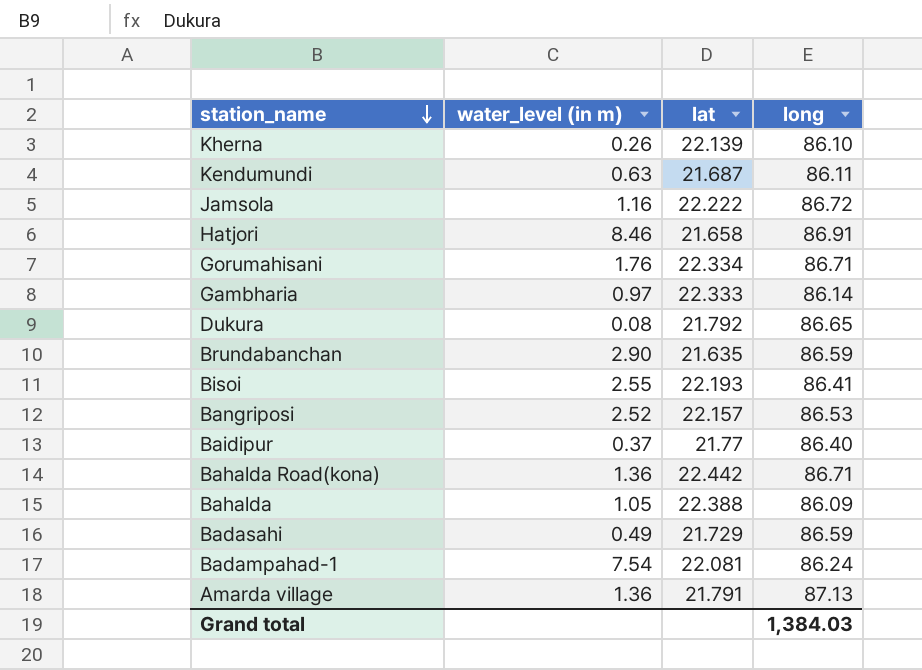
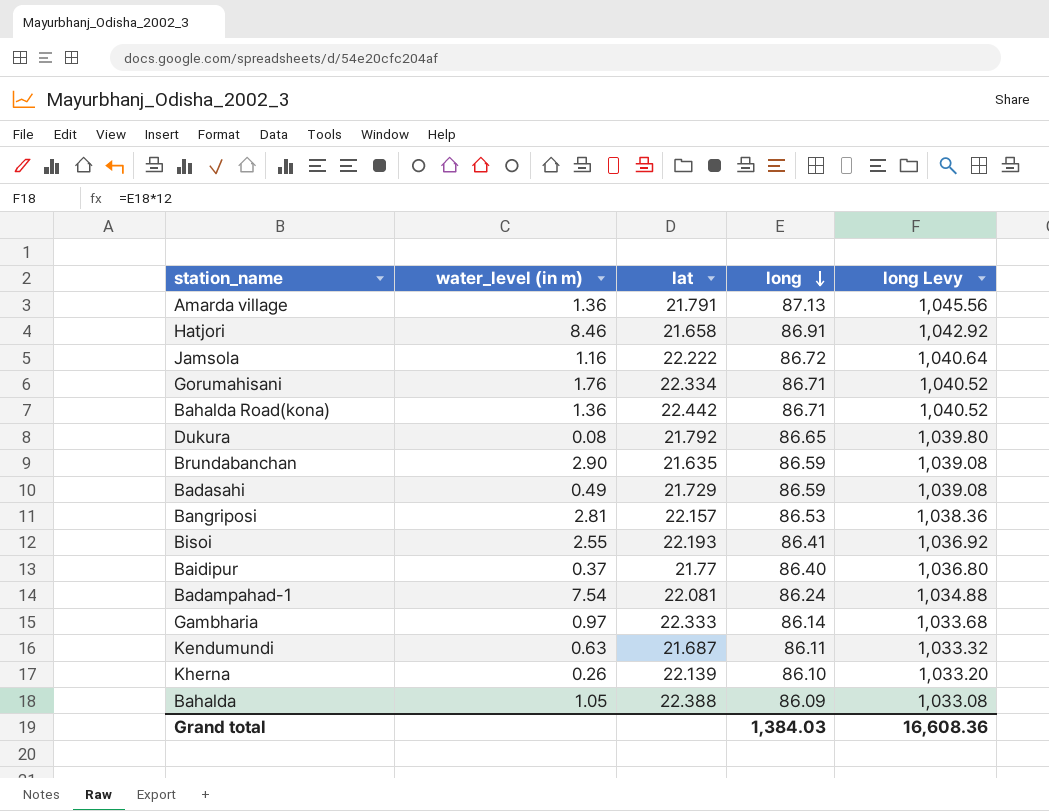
row order: station_name descending -> long descending
column long Levy | formula: none -> [long] * 12
Bangriposi | water_level (in m): 2.52 -> 2.81

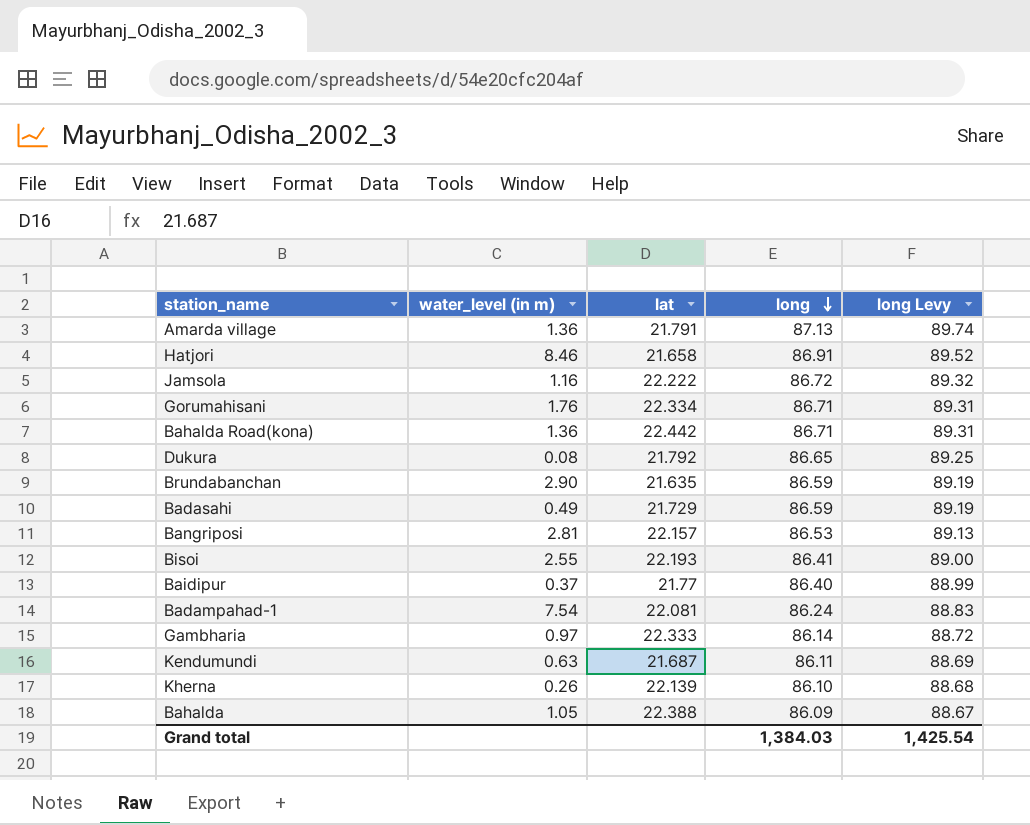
column long Levy | formula: [long] * 12 -> [long] * 1.03
Grand total | long Levy: 16,608.36 -> 1,425.54

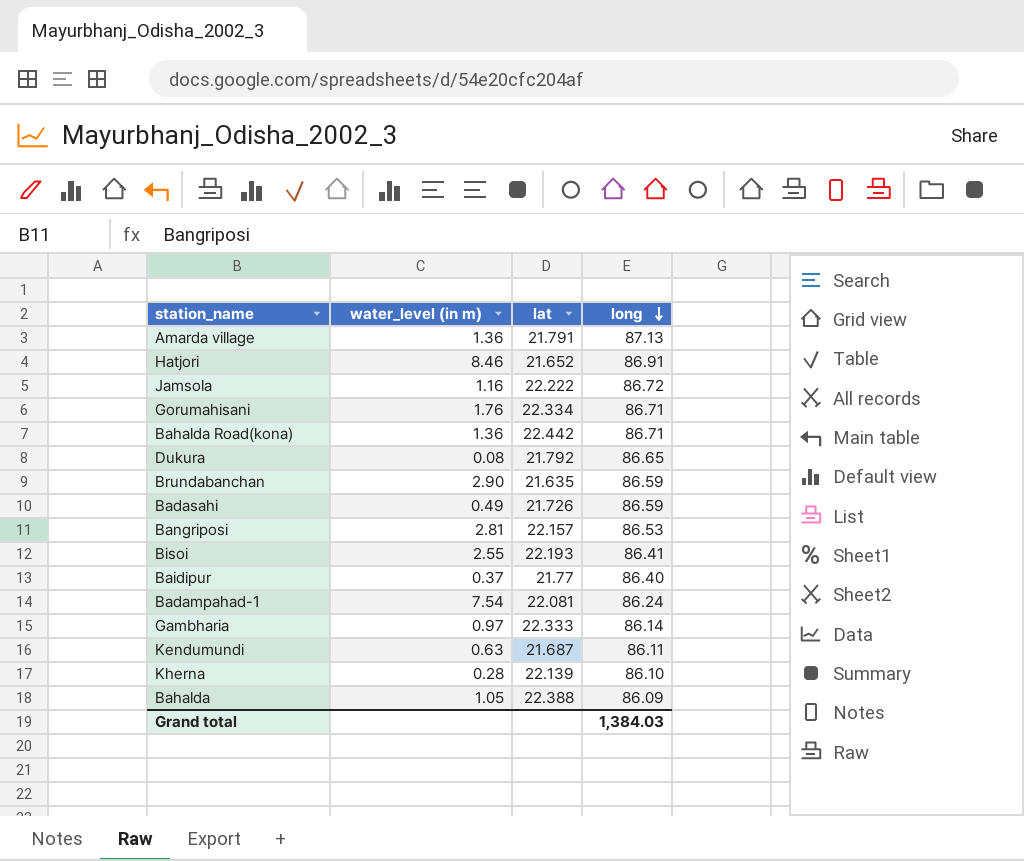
column long Levy | formula: [long] * 1.03 -> none
Hatjori | lat: 21.658 -> 21.652
Badasahi | lat: 21.729 -> 21.726
Kherna | water_level (in m): 0.26 -> 0.28

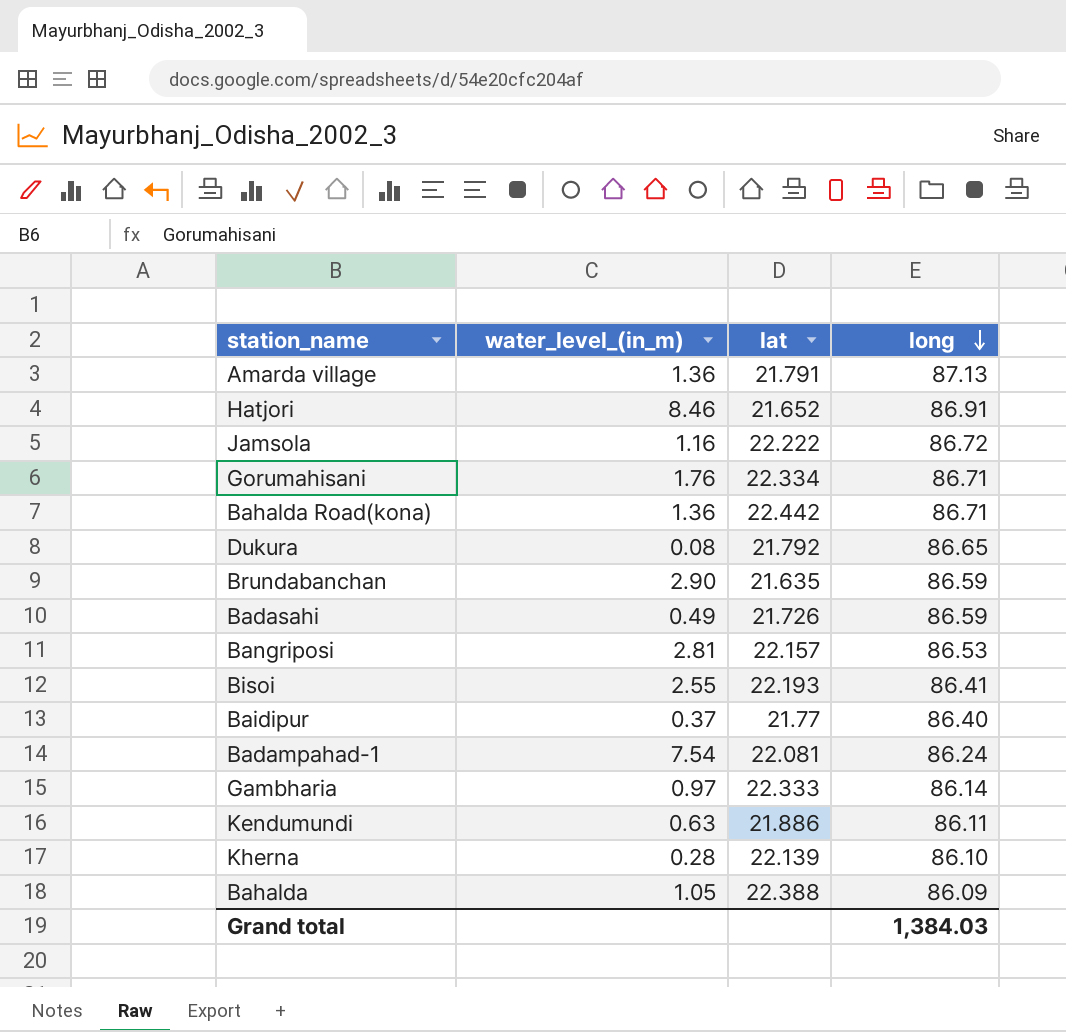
column name: water_level (in m) -> water_level_(in_m)
Kendumundi | lat: 21.687 -> 21.886

